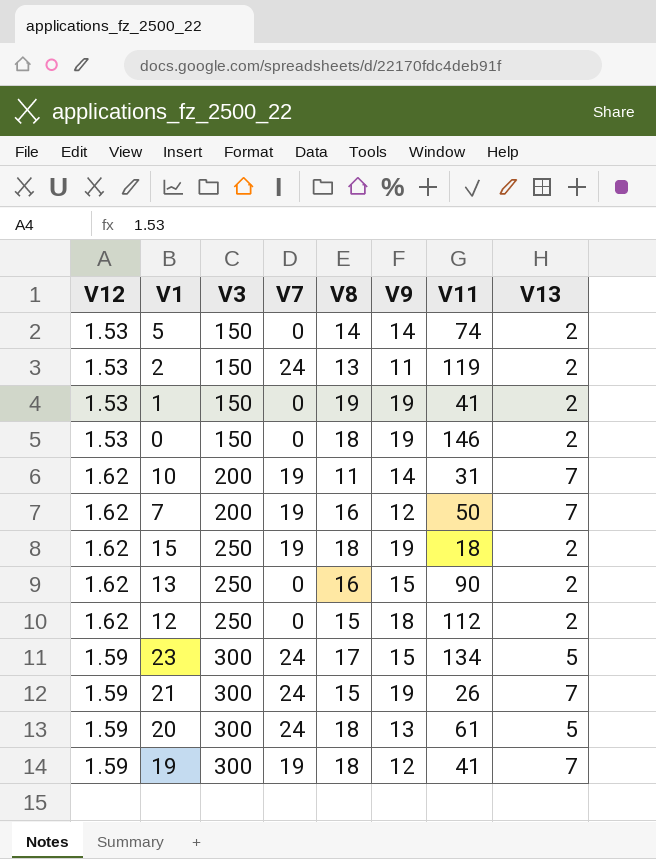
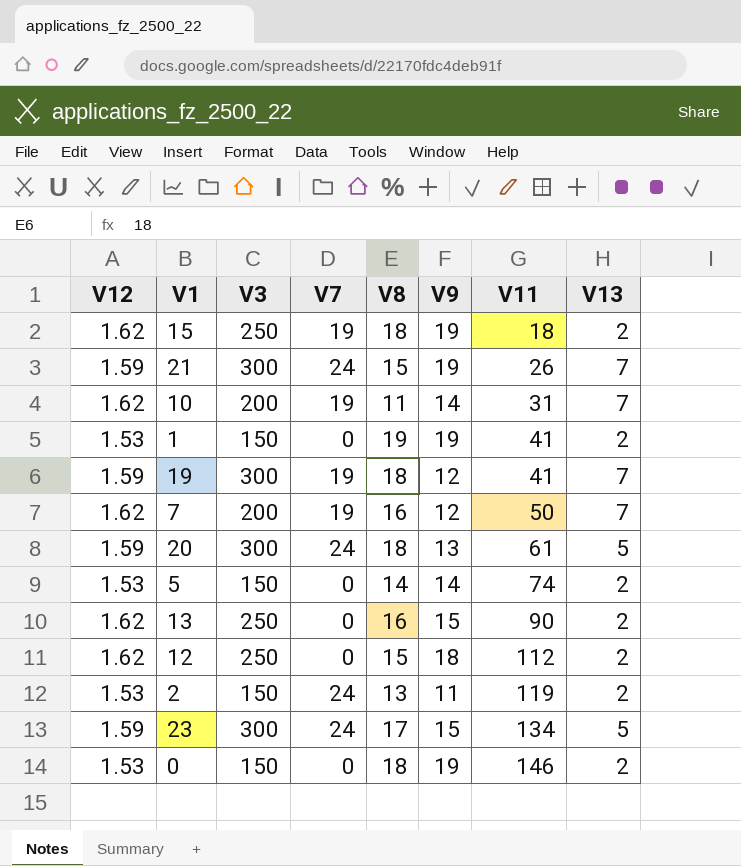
row order: V3 ascending -> V11 ascending

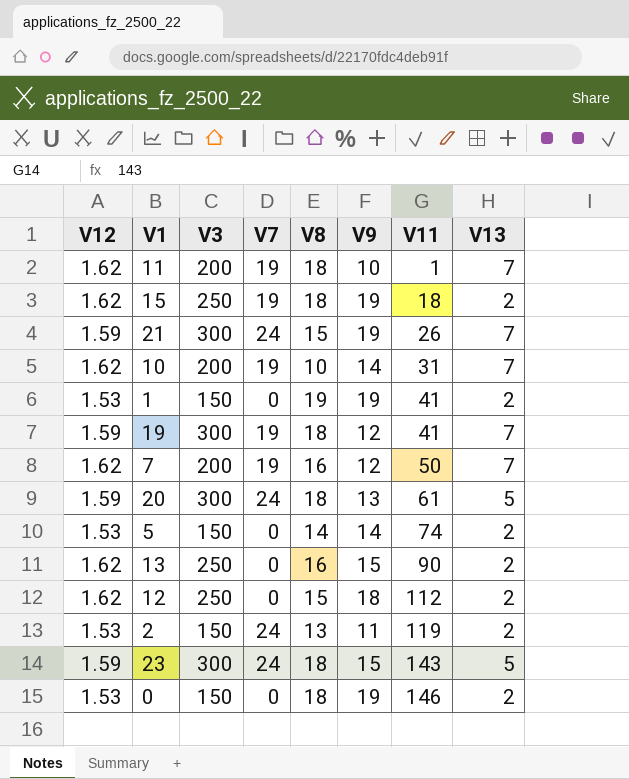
row 11: none -> 1.62 | 200 | 19 | 18 | 10 | 1 | 7
10 | V8: 11 -> 10
23 | V8: 17 -> 18
23 | V11: 134 -> 143

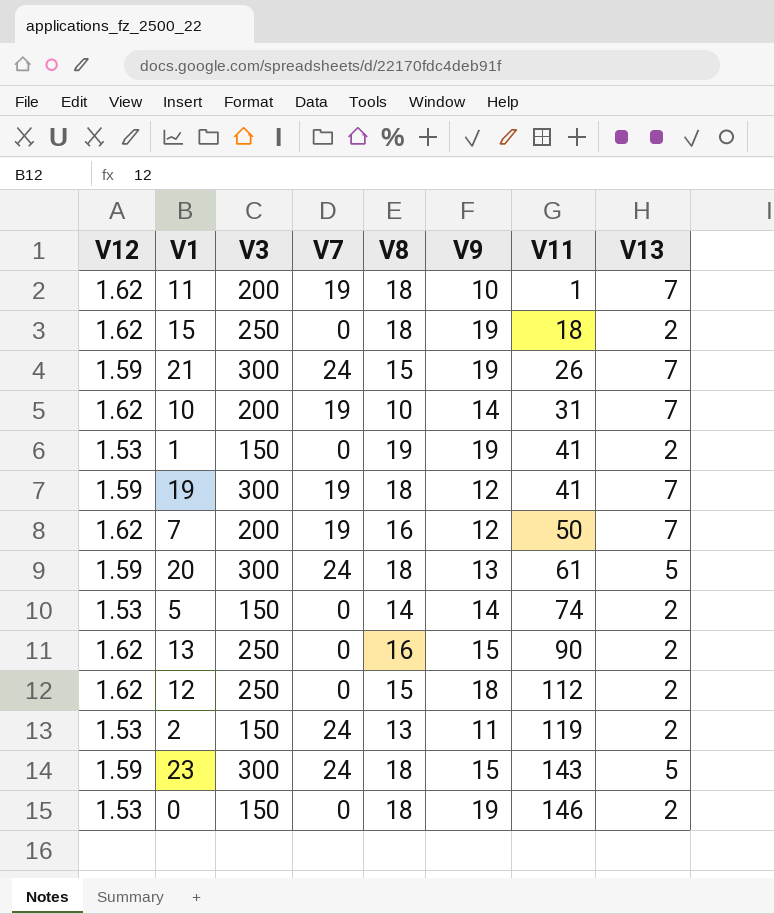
15 | V7: 19 -> 0

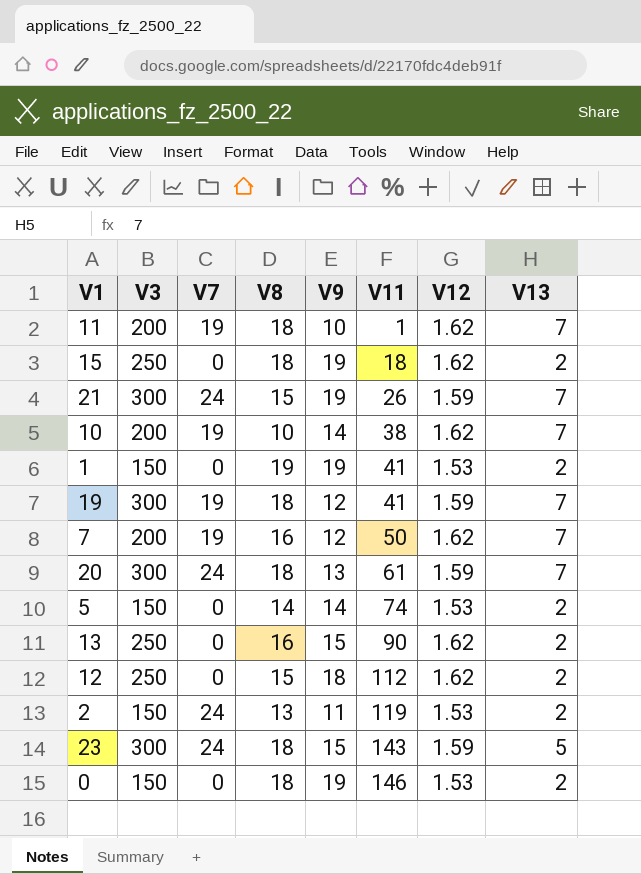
column V12 | position: 1 -> 7
10 | V11: 31 -> 38
20 | V13: 5 -> 7

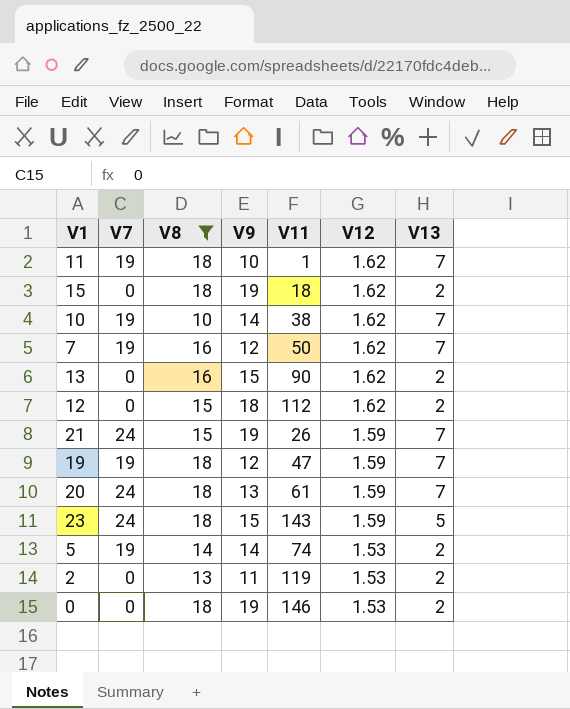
filter: none -> V8 != 19
row order: V11 ascending -> V12 descending
column V3 | position: 2 -> none
19 | V11: 41 -> 47
5 | V7: 0 -> 19
2 | V7: 24 -> 0

